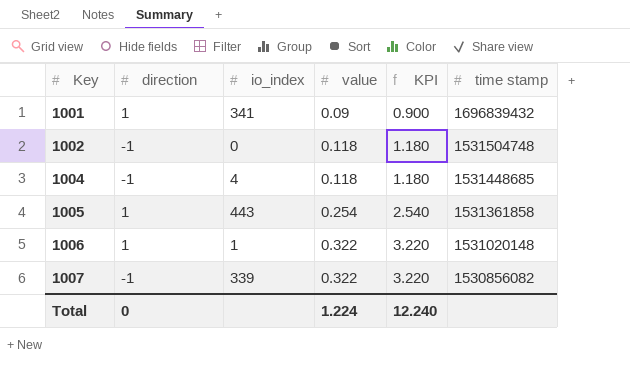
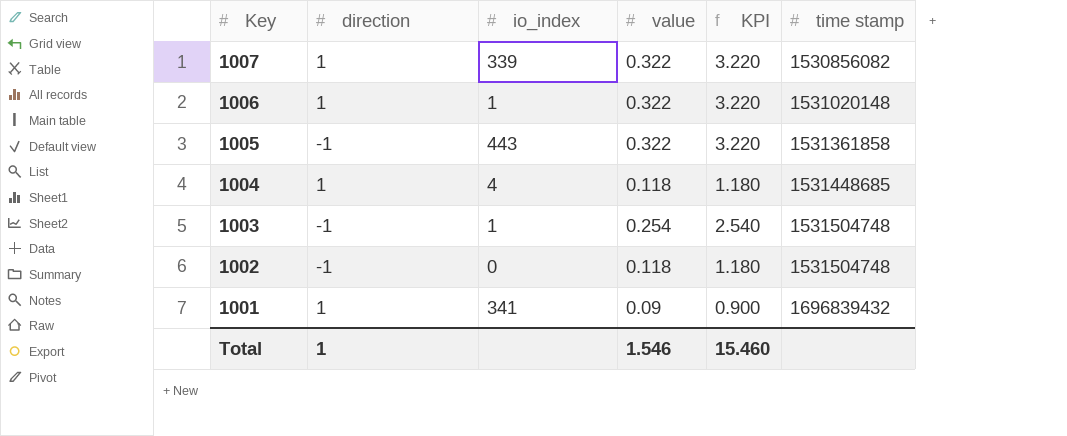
row order: Key ascending -> Key descending
1007 | direction: -1 -> 1
1005 | direction: 1 -> -1
1005 | value: 0.254 -> 0.322
1005 | KPI: 2.540 -> 3.220
1004 | direction: -1 -> 1
row 1003: none -> -1 | 1 | 0.254 | 2.540 | 1531504748
Total | direction: 0 -> 1
Total | value: 1.224 -> 1.546
Total | KPI: 12.240 -> 15.460

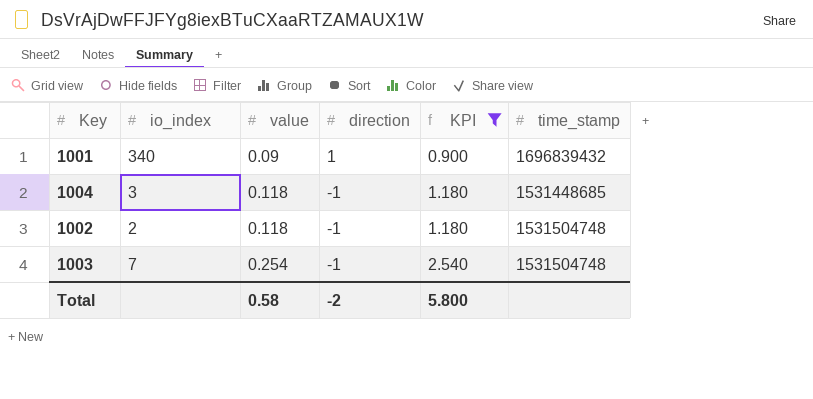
filter: none -> KPI != 3.220
row order: Key descending -> value ascending
column direction | position: 2 -> 4
column name: time stamp -> time_stamp
1001 | io_index: 341 -> 340
1004 | io_index: 4 -> 3
1004 | direction: 1 -> -1
1002 | io_index: 0 -> 2
1003 | io_index: 1 -> 7
Total | value: 1.546 -> 0.58
Total | direction: 1 -> -2
Total | KPI: 15.460 -> 5.800

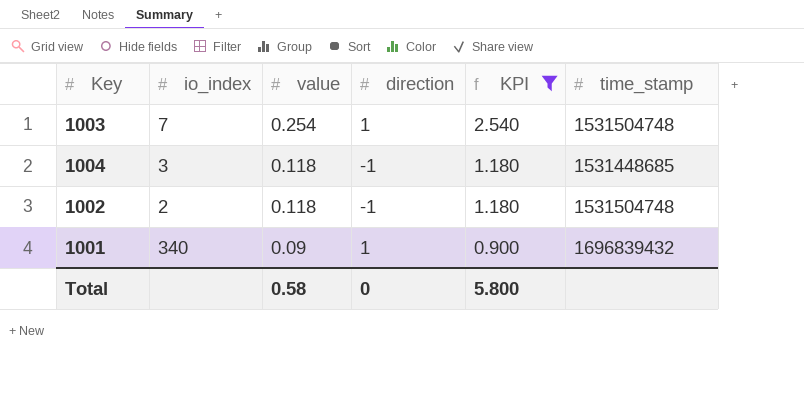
row order: value ascending -> value descending
1003 | direction: -1 -> 1
Total | direction: -2 -> 0

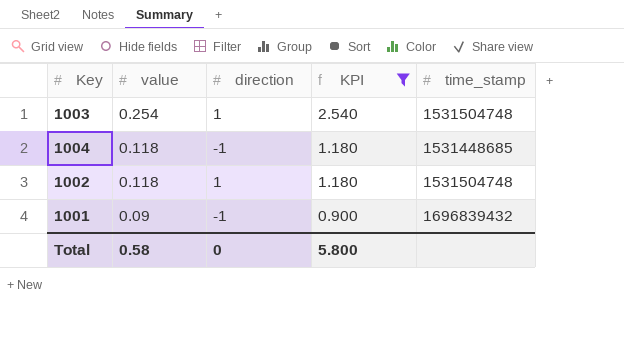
column io_index | position: 2 -> none
1002 | direction: -1 -> 1
1001 | direction: 1 -> -1

